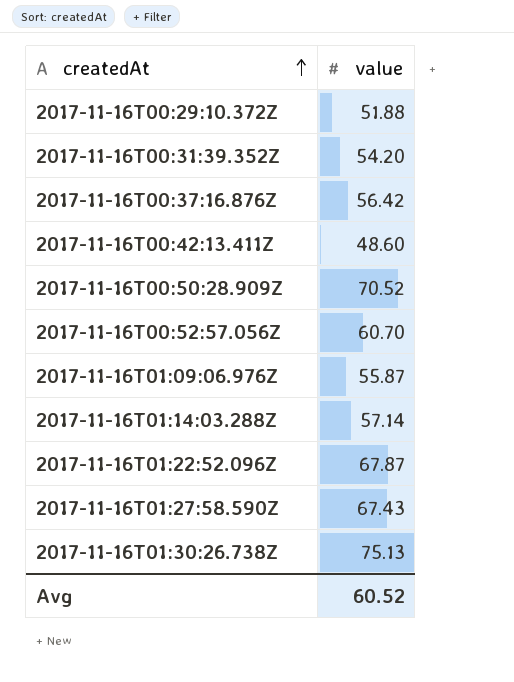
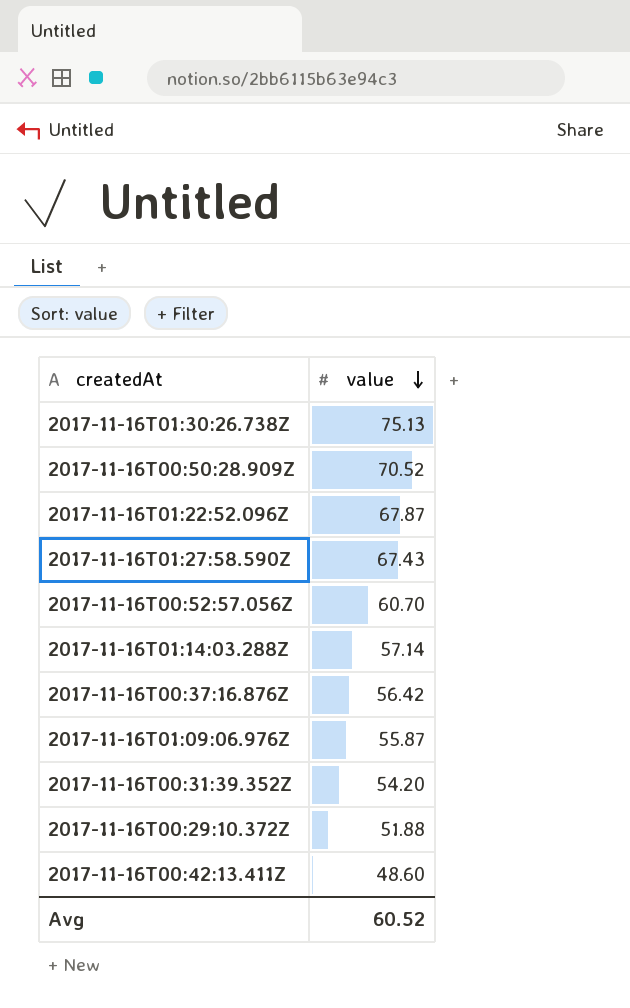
row order: createdAt ascending -> value descending

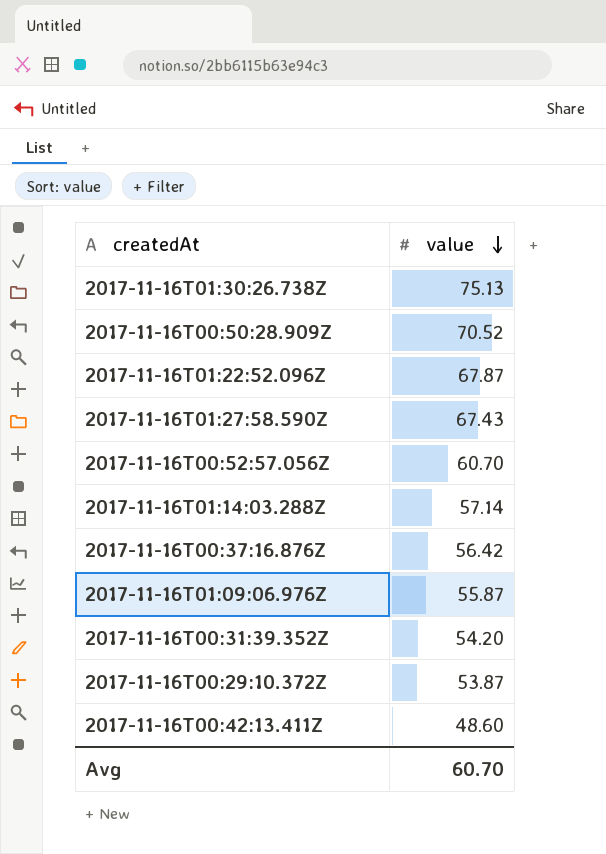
2017-11-16T00:29:10.372Z | value: 51.88 -> 53.87
Avg | value: 60.52 -> 60.70

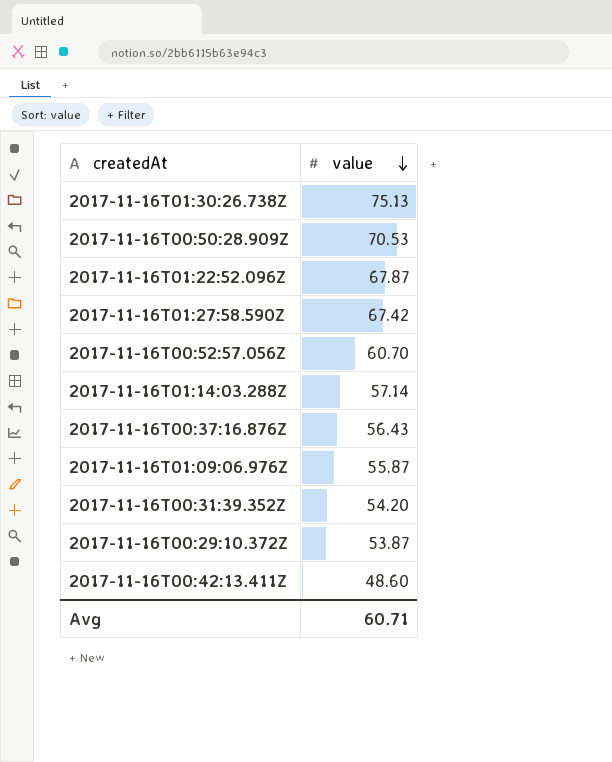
2017-11-16T00:50:28.909Z | value: 70.52 -> 70.53
2017-11-16T01:27:58.590Z | value: 67.43 -> 67.42
2017-11-16T00:37:16.876Z | value: 56.42 -> 56.43
Avg | value: 60.70 -> 60.71

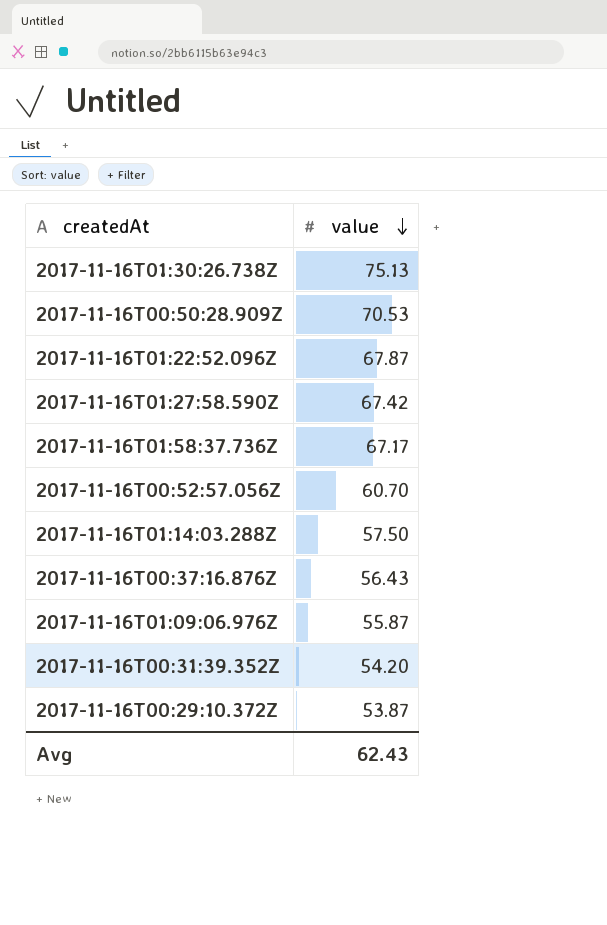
row 2017-11-16T00:42:13.411Z: 48.60 -> none
row 2017-11-16T01:58:37.736Z: none -> 67.17
2017-11-16T01:14:03.288Z | value: 57.14 -> 57.50
Avg | value: 60.71 -> 62.43

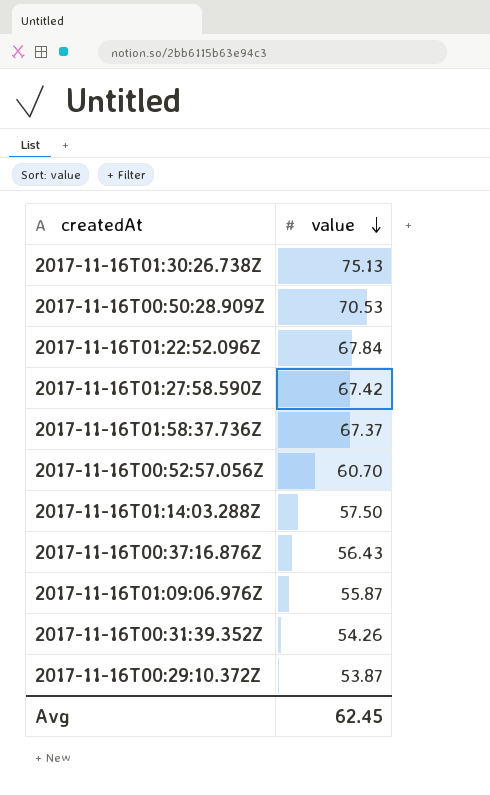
2017-11-16T01:22:52.096Z | value: 67.87 -> 67.84
2017-11-16T01:58:37.736Z | value: 67.17 -> 67.37
2017-11-16T00:31:39.352Z | value: 54.20 -> 54.26
Avg | value: 62.43 -> 62.45

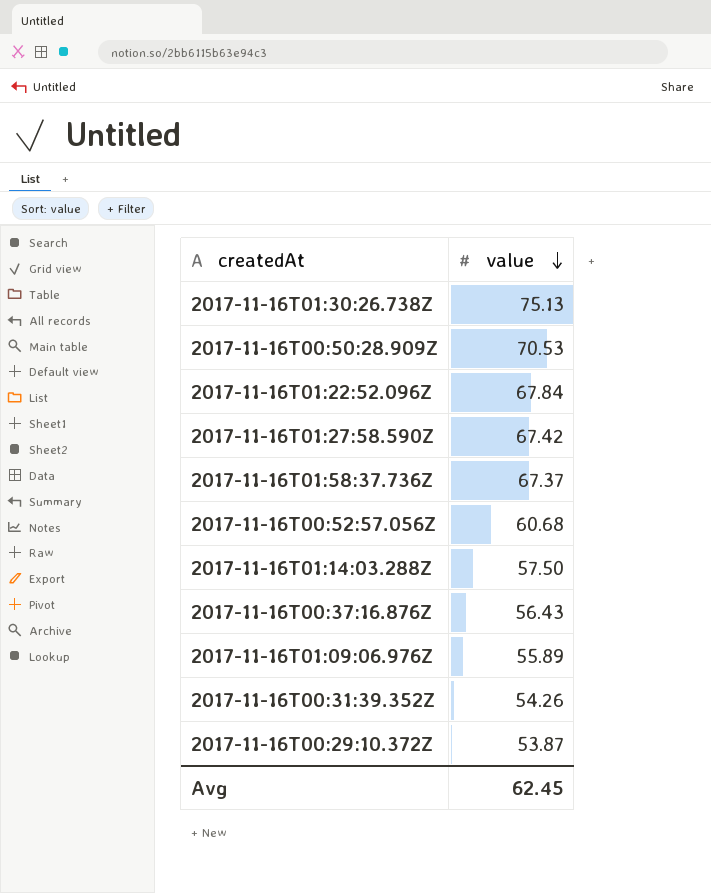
2017-11-16T00:52:57.056Z | value: 60.70 -> 60.68
2017-11-16T01:09:06.976Z | value: 55.87 -> 55.89

